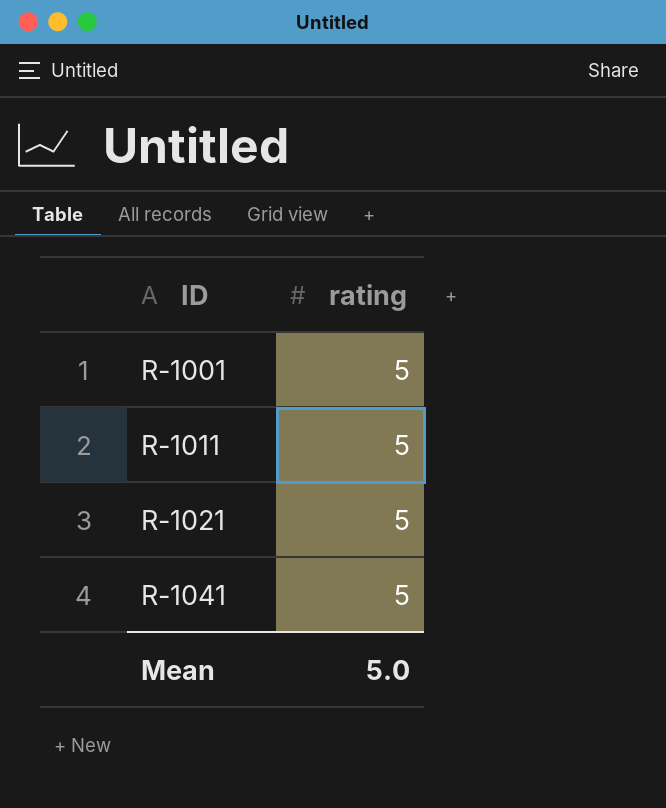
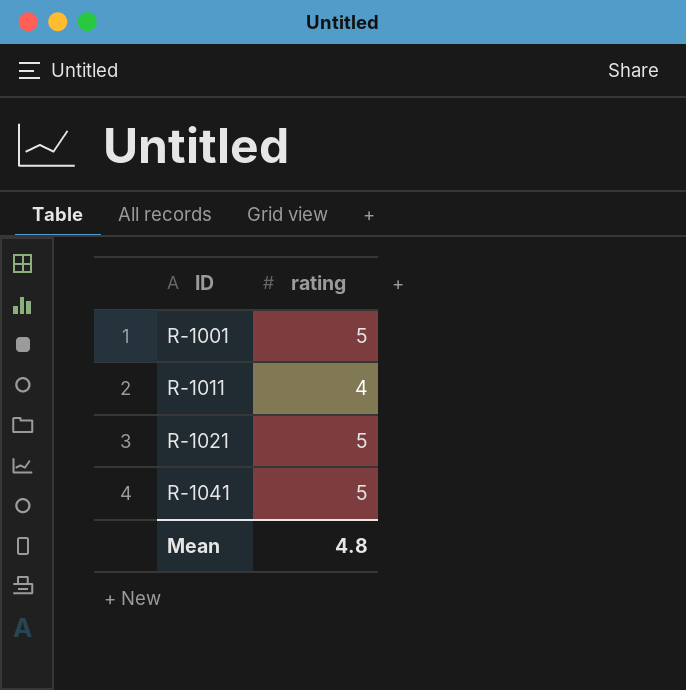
R-1011 | rating: 5 -> 4
Mean | rating: 5.0 -> 4.8

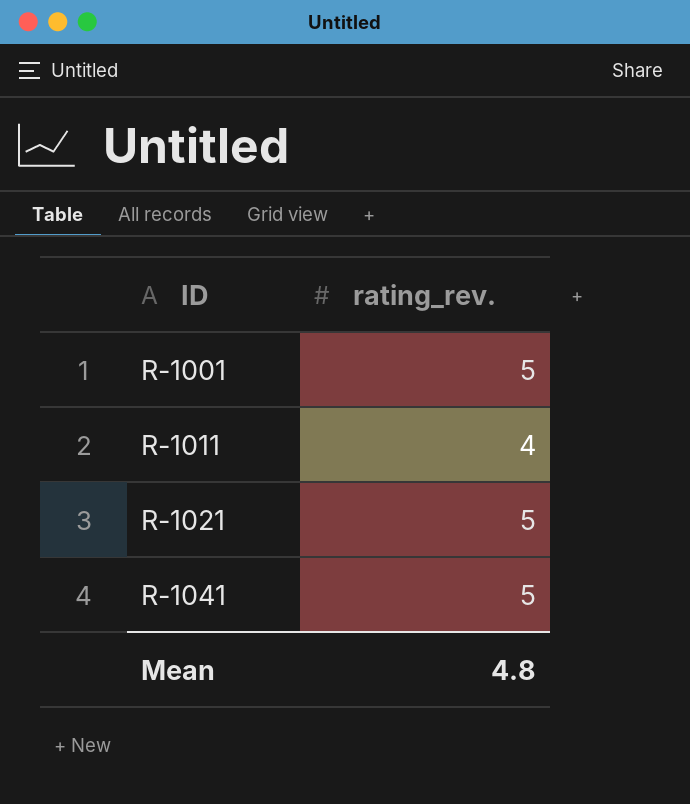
column name: rating -> rating_rev.

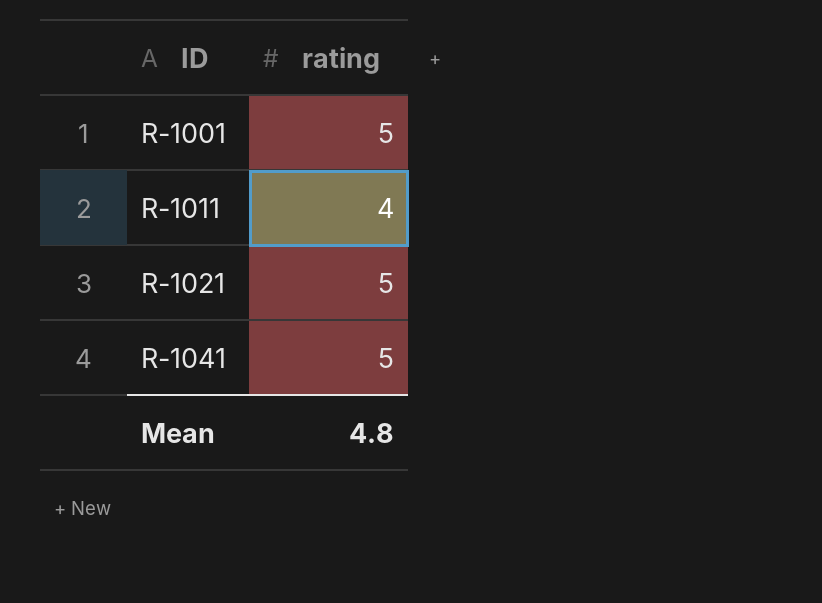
column name: rating_rev. -> rating

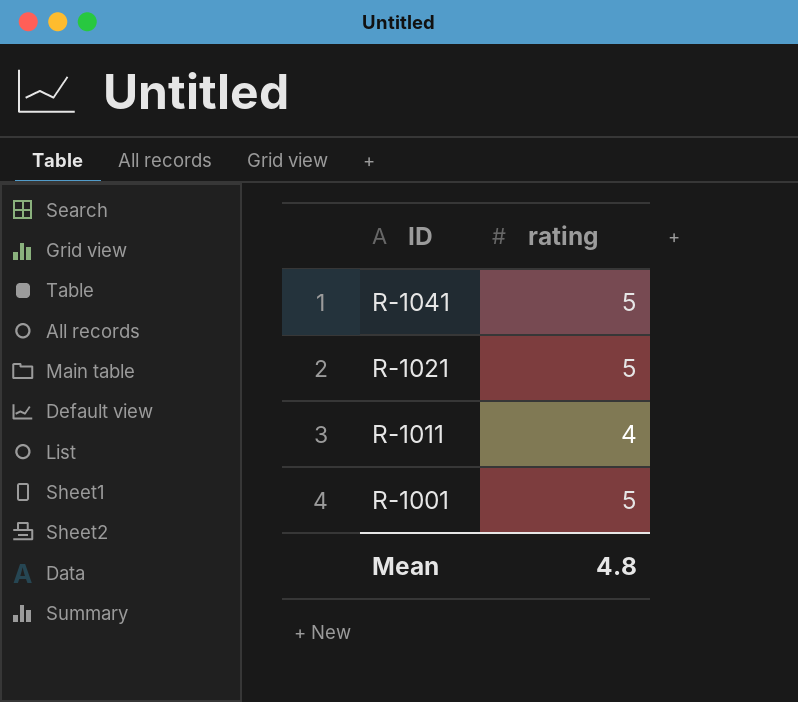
row order: ID ascending -> ID descending

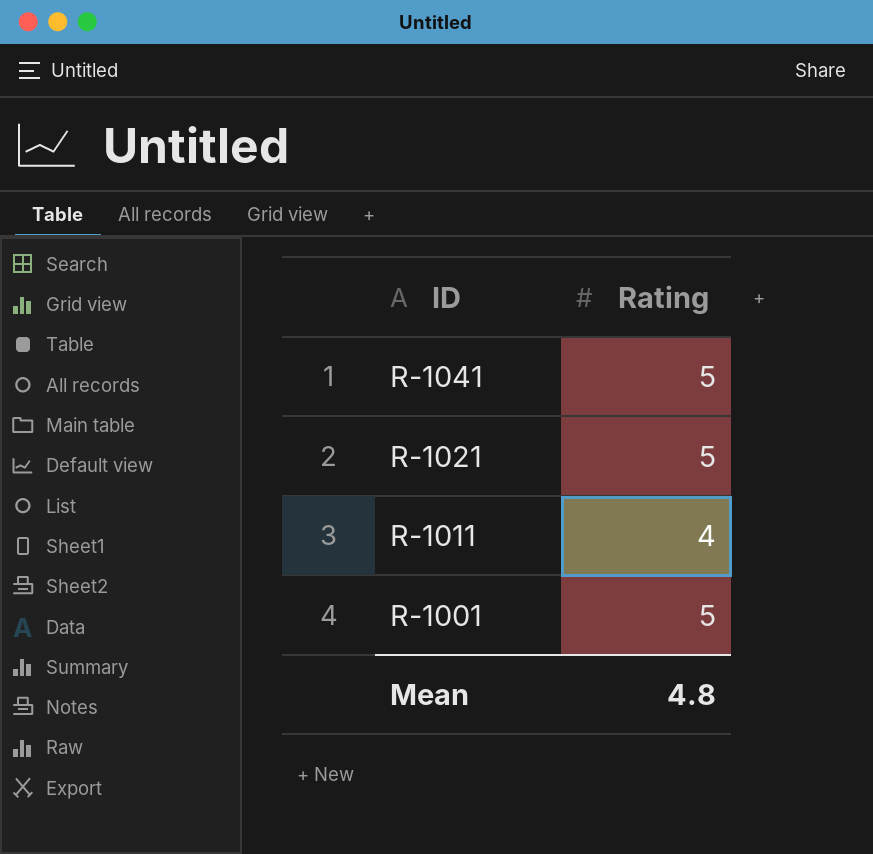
column name: rating -> Rating

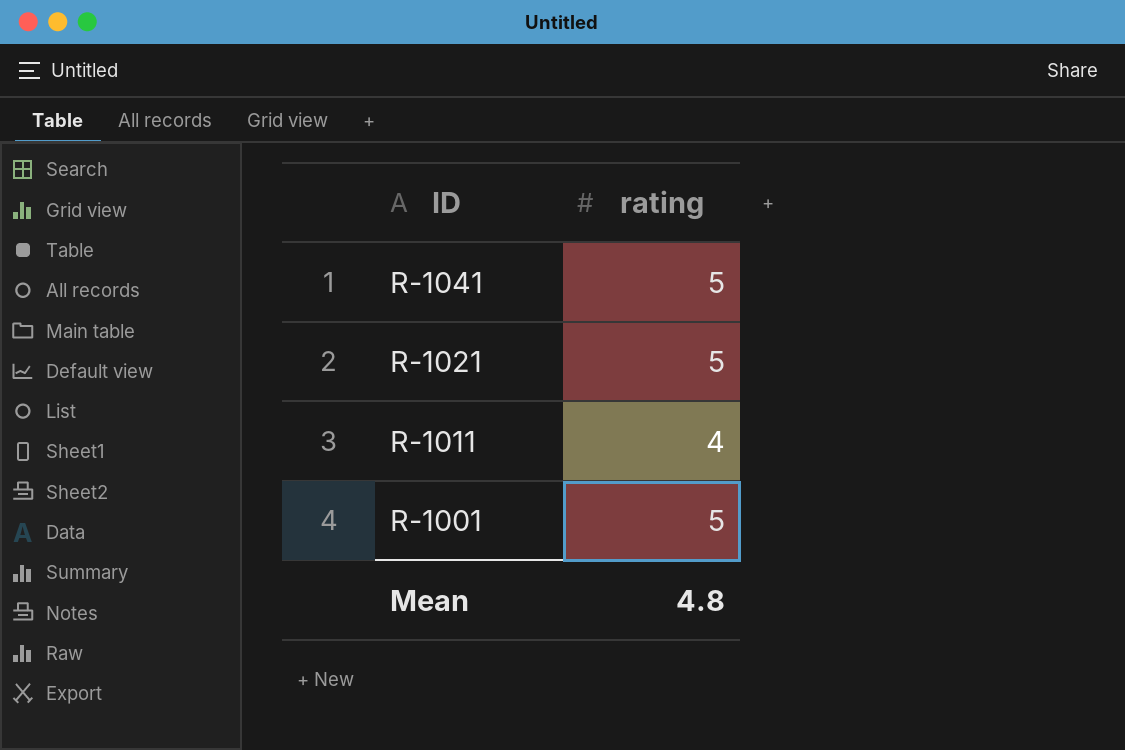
column name: Rating -> rating

